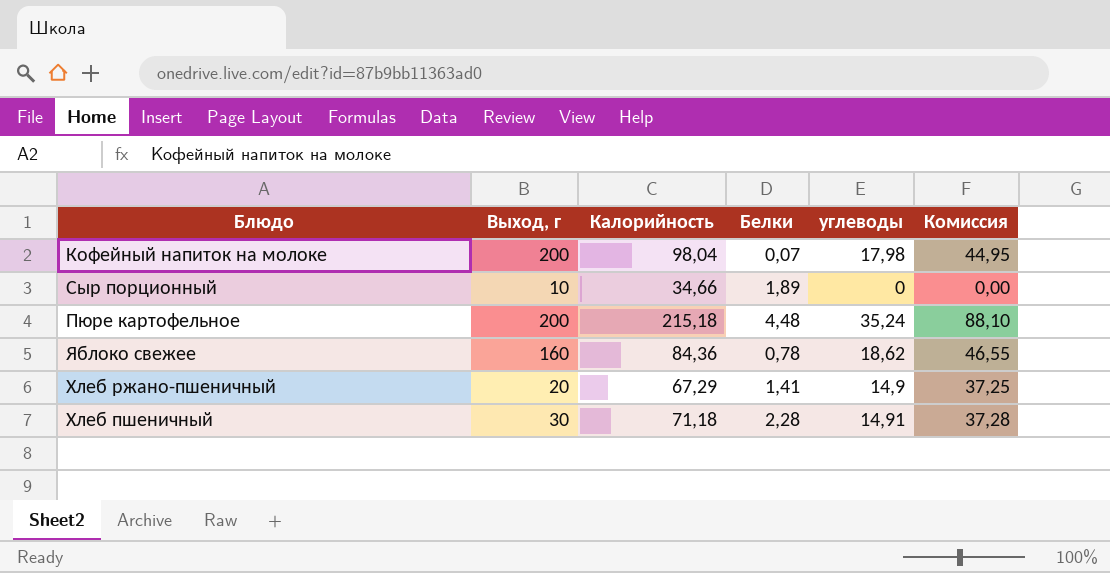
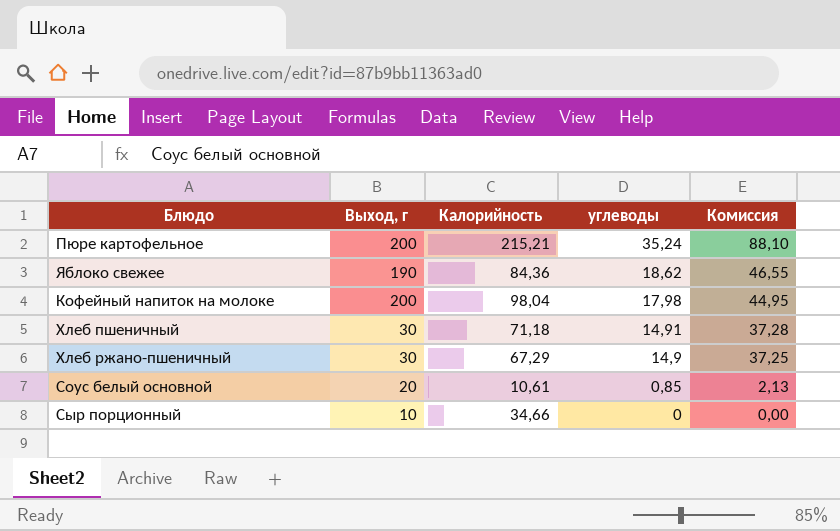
row order: none -> углеводы descending
column Белки | position: 4 -> none
Пюре картофельное | Калорийность: 215,18 -> 215,21
Яблоко свежее | Выход, г: 160 -> 190
Хлеб ржано-пшеничный | Выход, г: 20 -> 30
row Соус белый основной: none -> 20 | 10,61 | 0,85 | 2,13

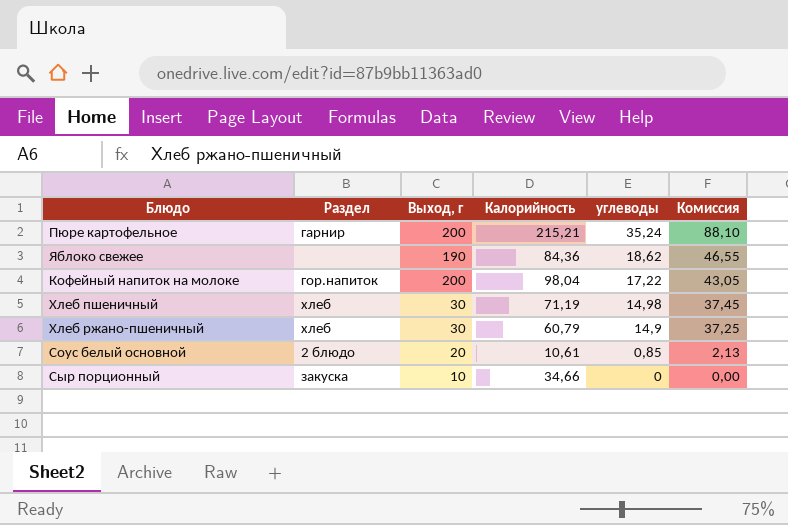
column Раздел | position: none -> 2
Кофейный напиток на молоке | углеводы: 17,98 -> 17,22
Кофейный напиток на молоке | Комиссия: 44,95 -> 43,05
Хлеб пшеничный | Калорийность: 71,18 -> 71,19
Хлеб пшеничный | углеводы: 14,91 -> 14,98
Хлеб пшеничный | Комиссия: 37,28 -> 37,45
Хлеб ржано-пшеничный | Калорийность: 67,29 -> 60,79

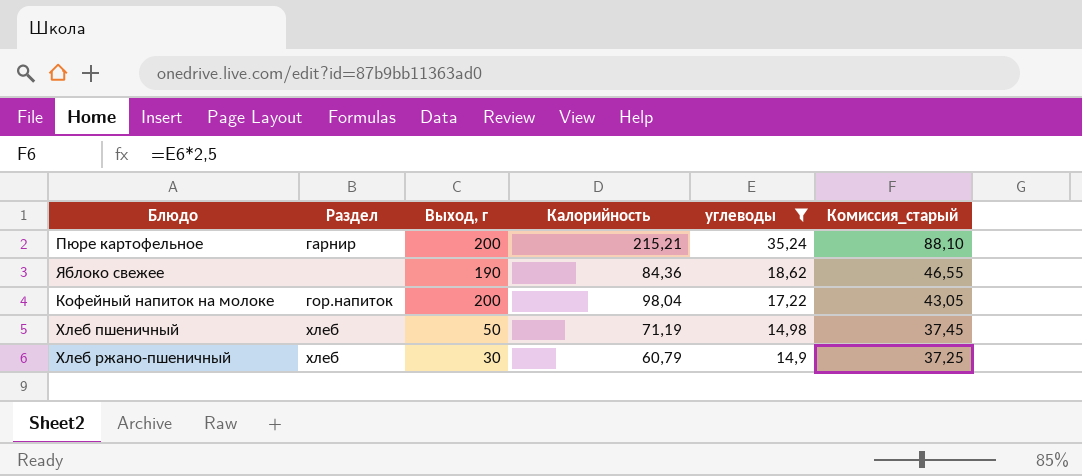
filter: none -> углеводы >= 14,9
column name: Комиссия -> Комиссия_старый
Хлеб пшеничный | Выход, г: 30 -> 50

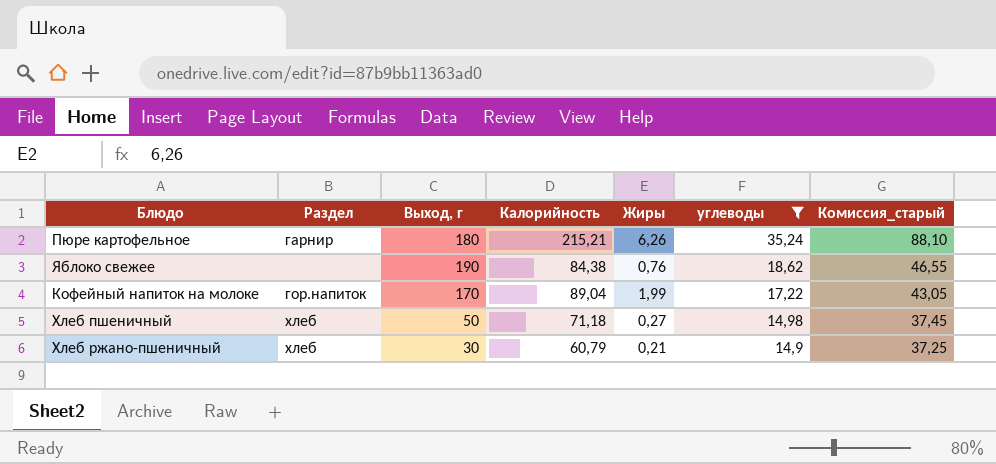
column Жиры | position: none -> 5
Пюре картофельное | Выход, г: 200 -> 180
Яблоко свежее | Калорийность: 84,36 -> 84,38
Кофейный напиток на молоке | Выход, г: 200 -> 170
Кофейный напиток на молоке | Калорийность: 98,04 -> 89,04
Хлеб пшеничный | Калорийность: 71,19 -> 71,18

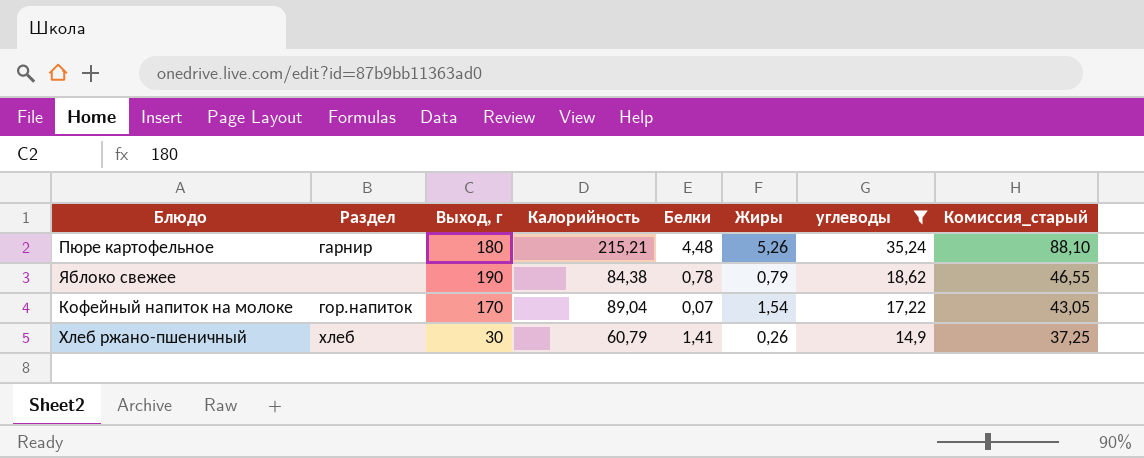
column Белки | position: none -> 5
row Хлеб пшеничный: хлеб | 50 | 71,18 | 0,27 | 14,98 | 37,45 -> none
Пюре картофельное | Жиры: 6,26 -> 5,26
Яблоко свежее | Жиры: 0,76 -> 0,79
Кофейный напиток на молоке | Жиры: 1,99 -> 1,54
Хлеб ржано-пшеничный | Жиры: 0,21 -> 0,26

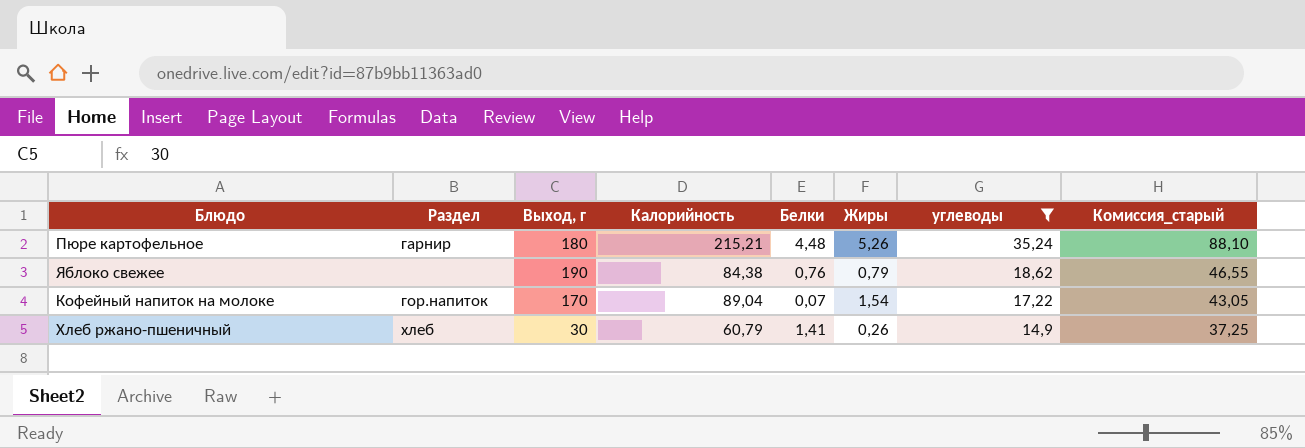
Яблоко свежее | Белки: 0,78 -> 0,76

